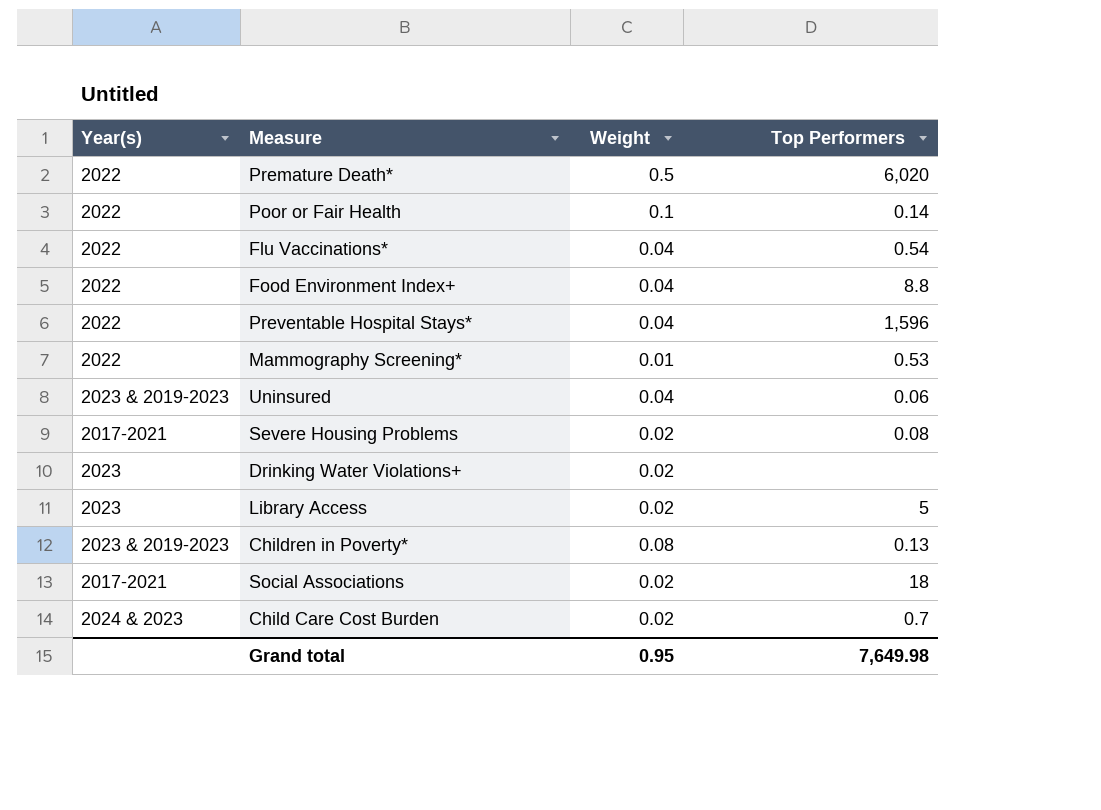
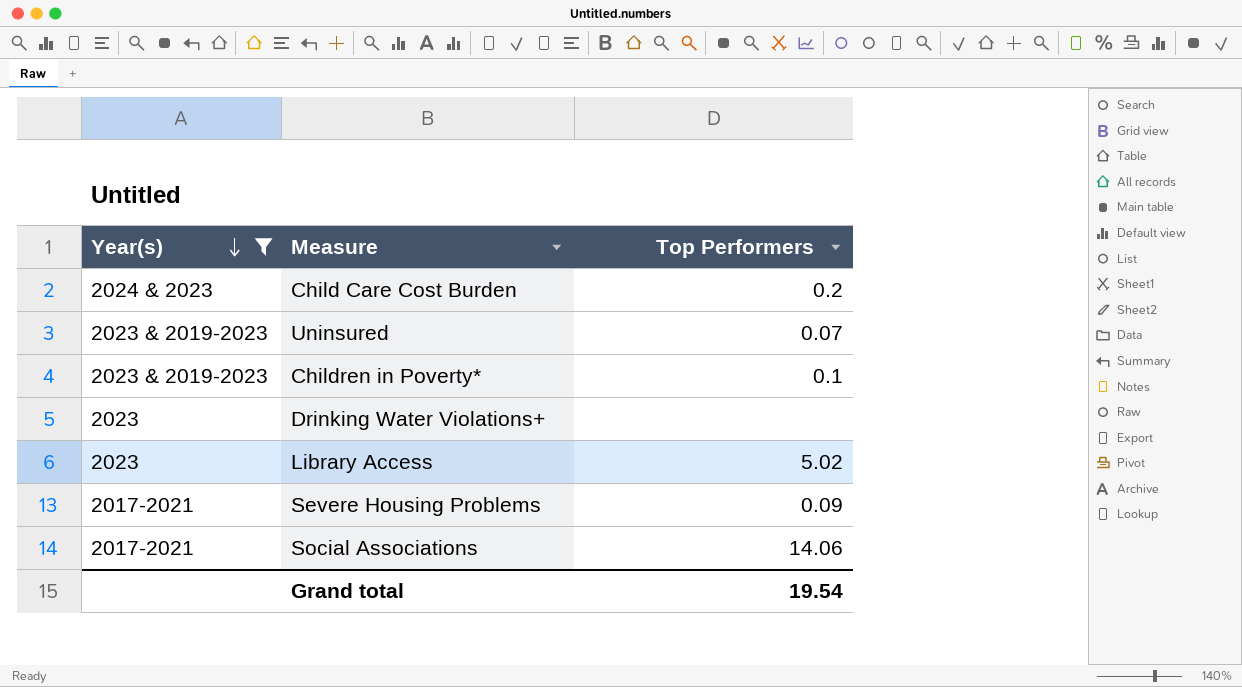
filter: none -> Year(s) != 2022
row order: none -> Year(s) descending
column Weight | position: 3 -> none
Child Care Cost Burden | Top Performers: 0.7 -> 0.2
Uninsured | Top Performers: 0.06 -> 0.07
Children in Poverty* | Top Performers: 0.13 -> 0.1
Library Access | Top Performers: 5 -> 5.02
Severe Housing Problems | Top Performers: 0.08 -> 0.09
Social Associations | Top Performers: 18 -> 14.06
Grand total | Top Performers: 7,649.98 -> 19.54

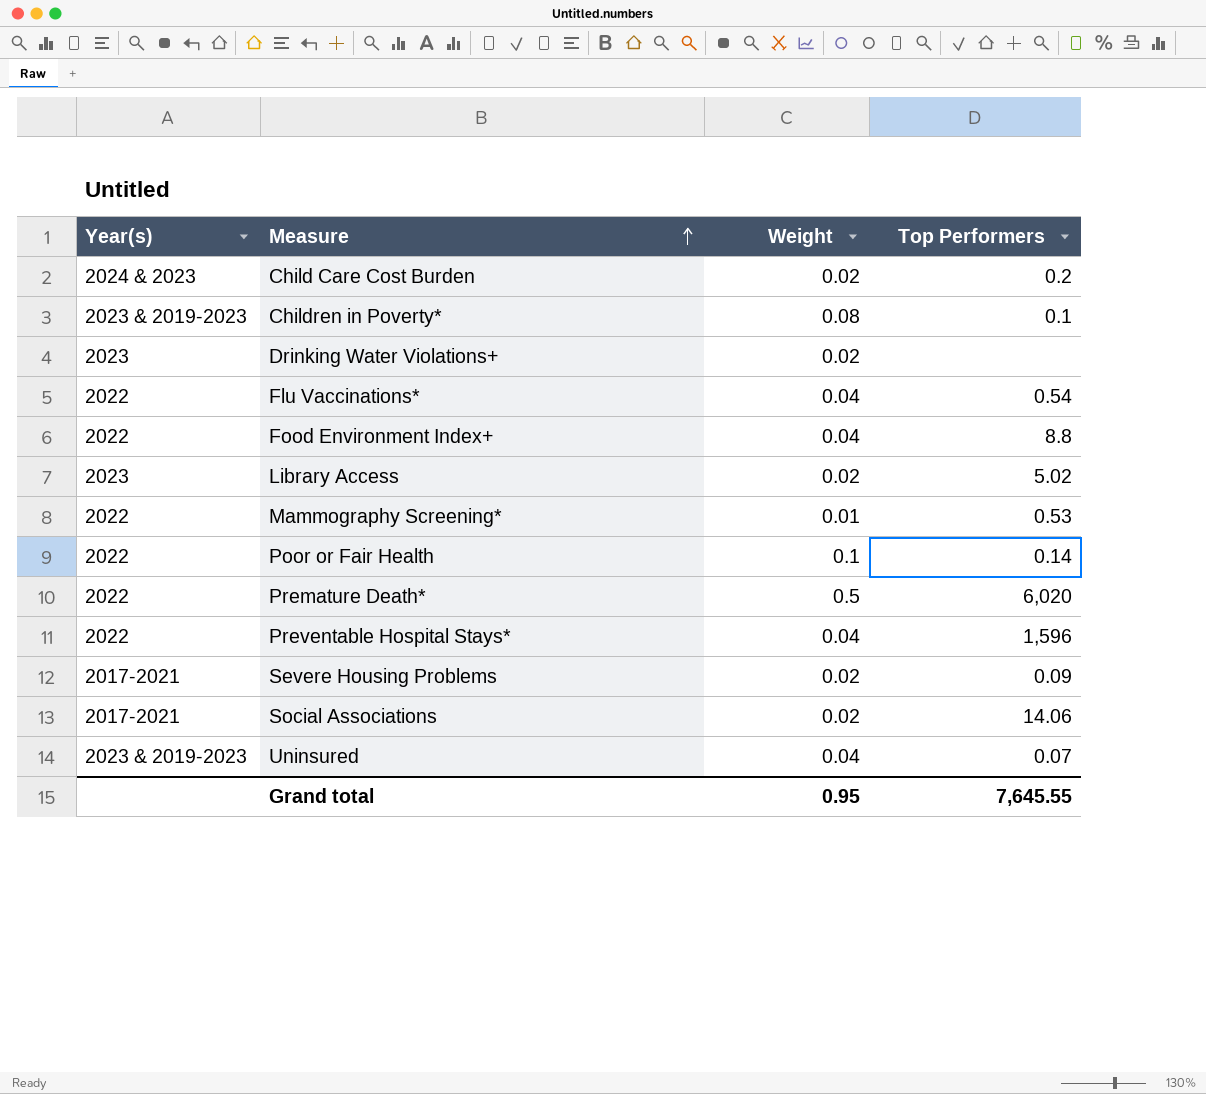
filter: Year(s) != 2022 -> none
row order: Year(s) descending -> Measure ascending
column Weight | position: none -> 3
Grand total | Top Performers: 19.54 -> 7,645.55

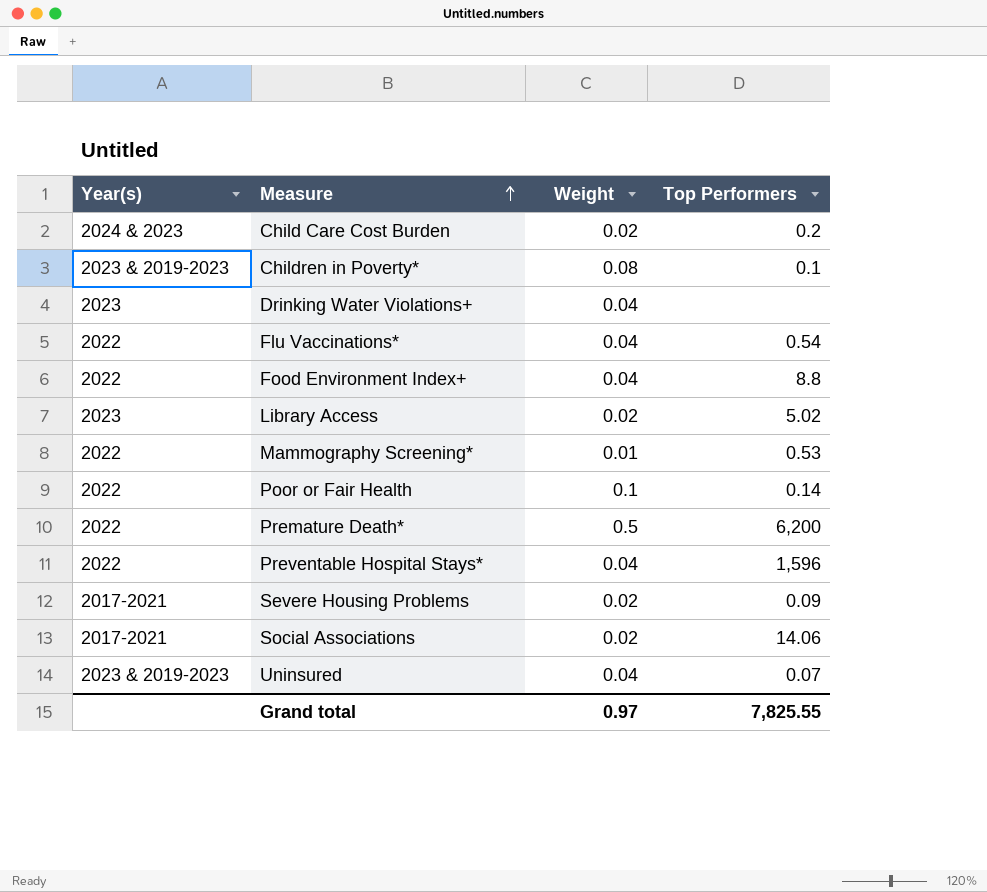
Drinking Water Violations+ | Weight: 0.02 -> 0.04
Premature Death* | Top Performers: 6,020 -> 6,200
Grand total | Weight: 0.95 -> 0.97
Grand total | Top Performers: 7,645.55 -> 7,825.55

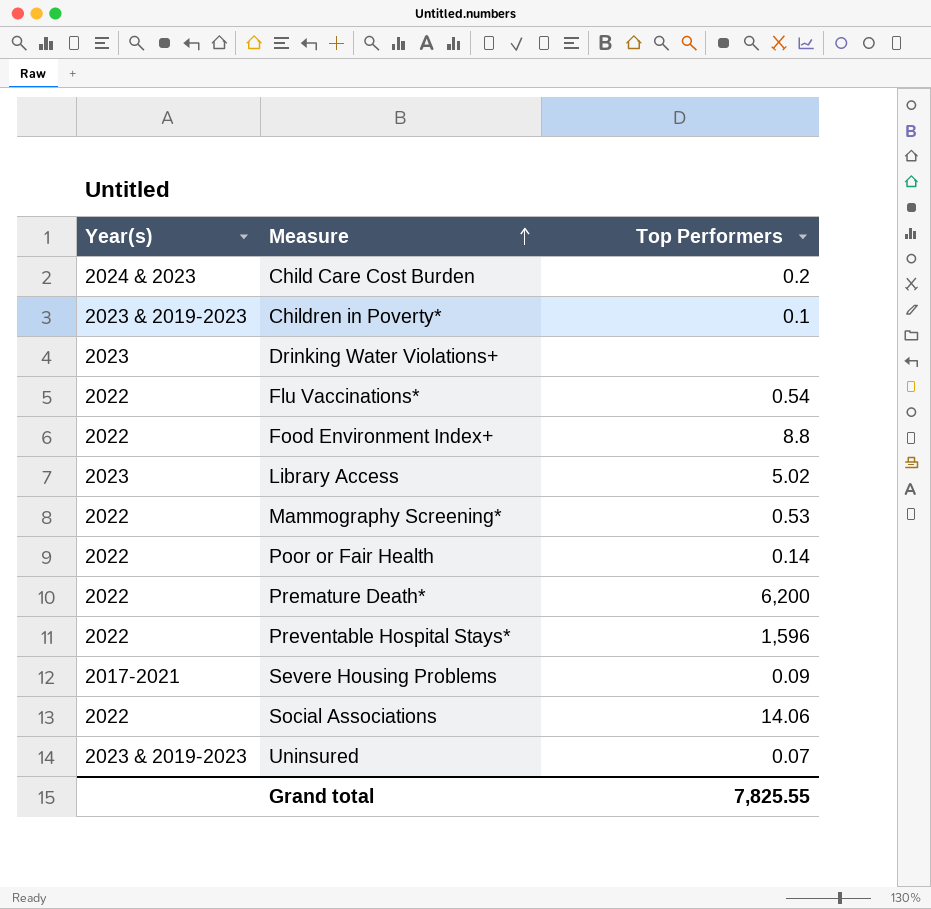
column Weight | position: 3 -> none
Social Associations | Year(s): 2017-2021 -> 2022

